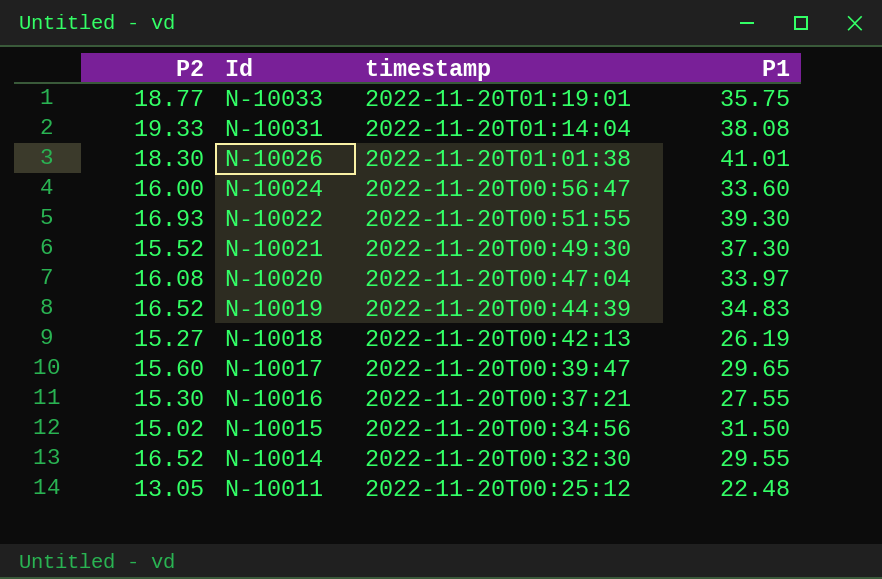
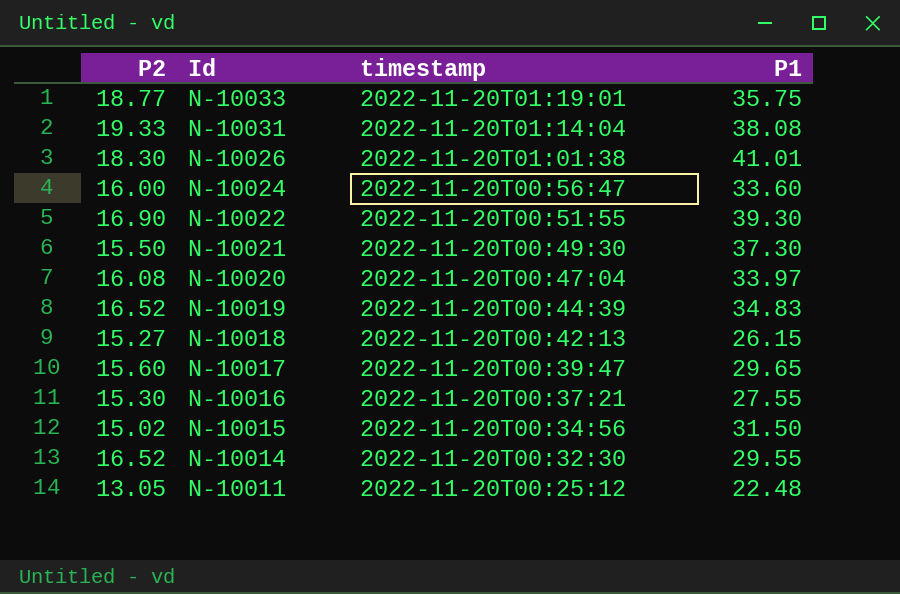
N-10022 | P2: 16.93 -> 16.90
N-10021 | P2: 15.52 -> 15.50
N-10018 | P1: 26.19 -> 26.15

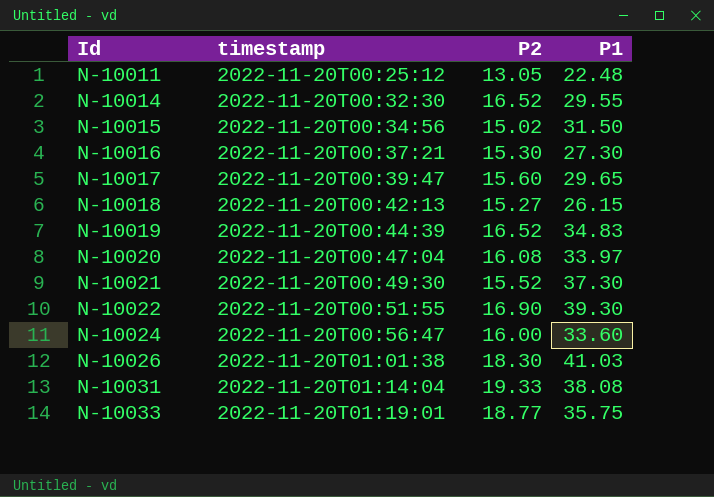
row order: Id descending -> Id ascending
column P2 | position: 1 -> 3
N-10016 | P1: 27.55 -> 27.30
N-10021 | P2: 15.50 -> 15.52
N-10026 | P1: 41.01 -> 41.03

